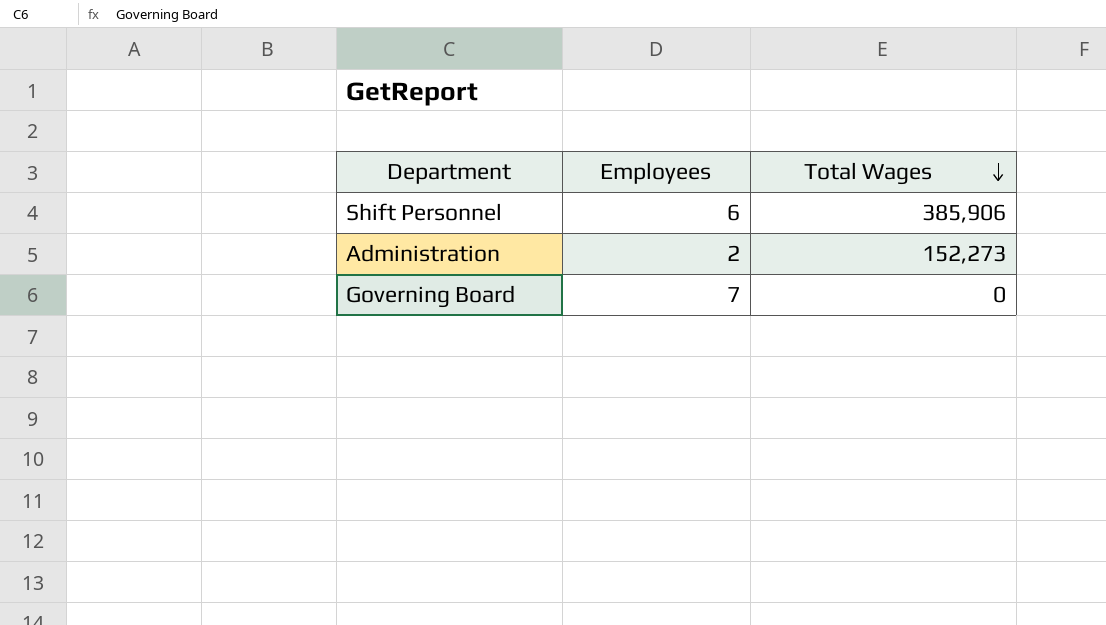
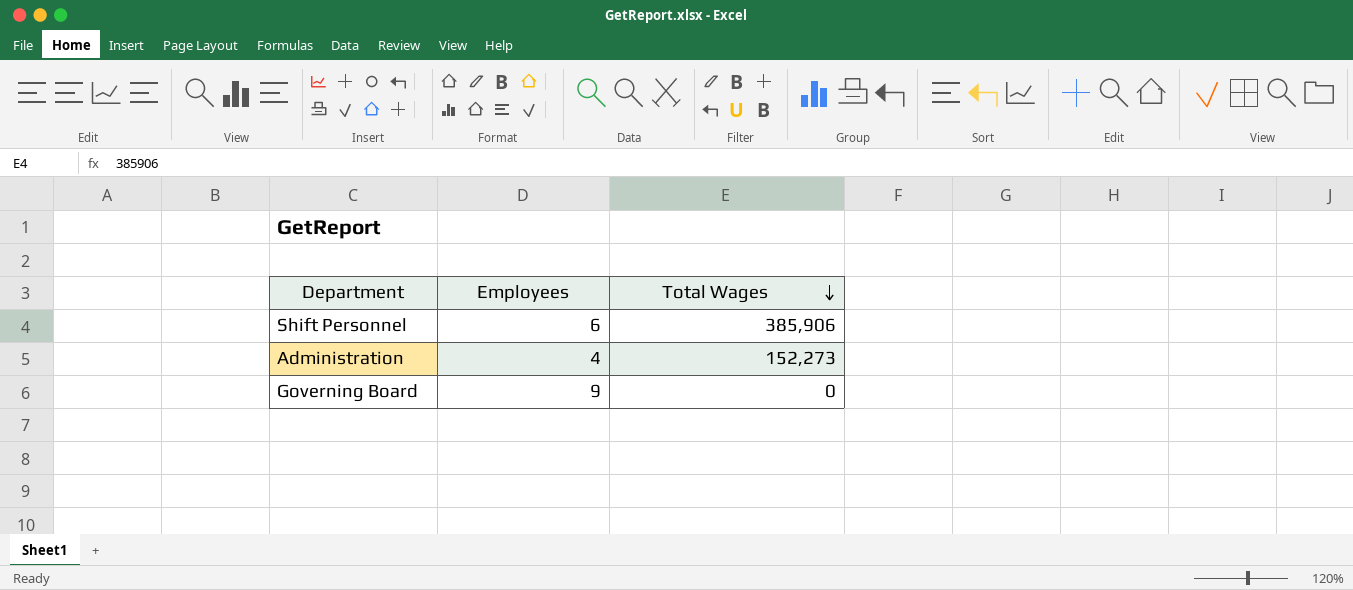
Administration | Employees: 2 -> 4
Governing Board | Employees: 7 -> 9

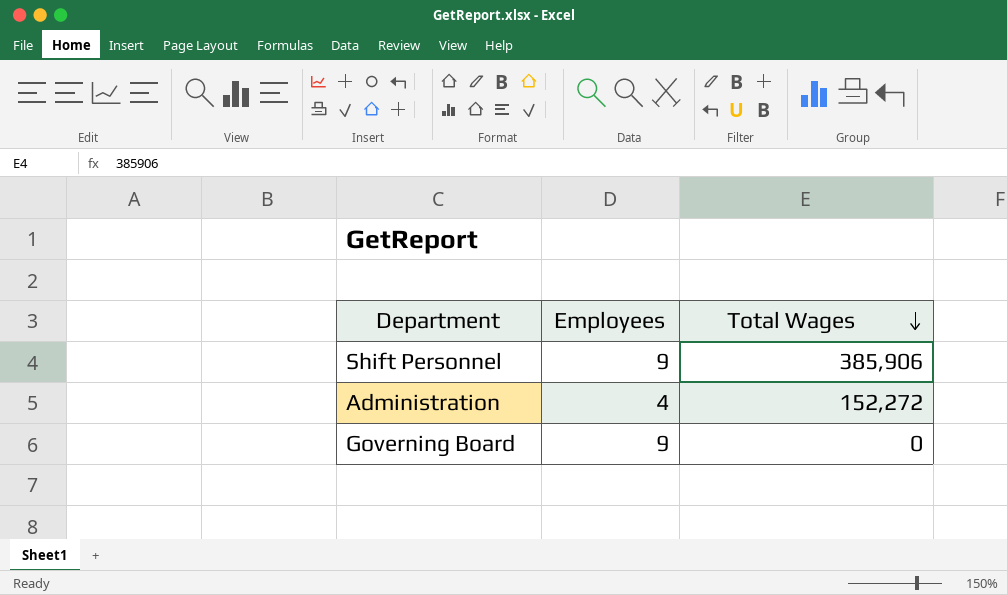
Shift Personnel | Employees: 6 -> 9
Administration | Total Wages: 152,273 -> 152,272

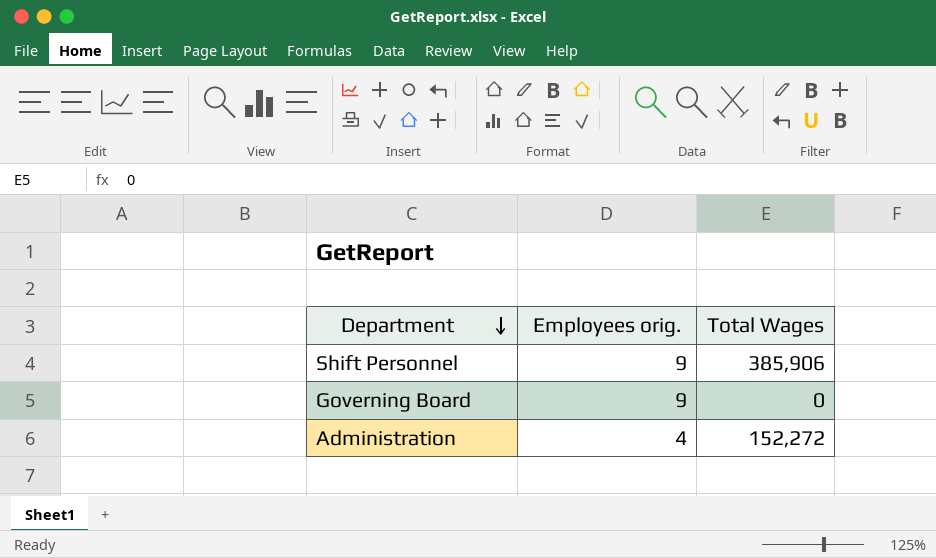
row order: Total Wages descending -> Department descending
column name: Employees -> Employees orig.

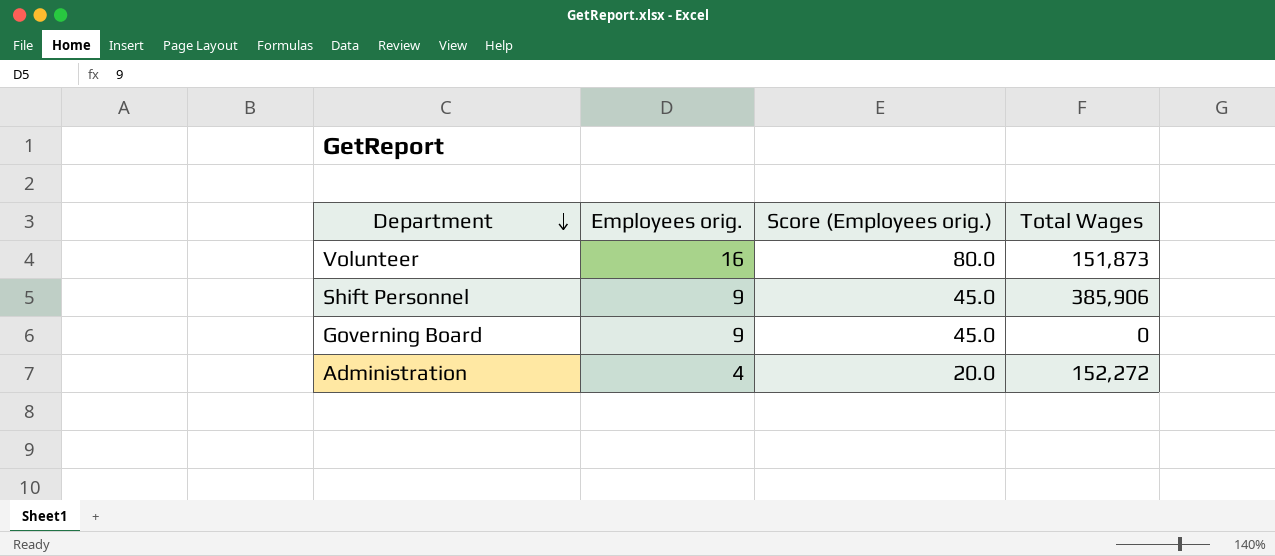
column Score (Employees orig.) | formula: none -> [Employees orig.] * 5
row Volunteer: none -> 16 | 80.0 | 151,873

